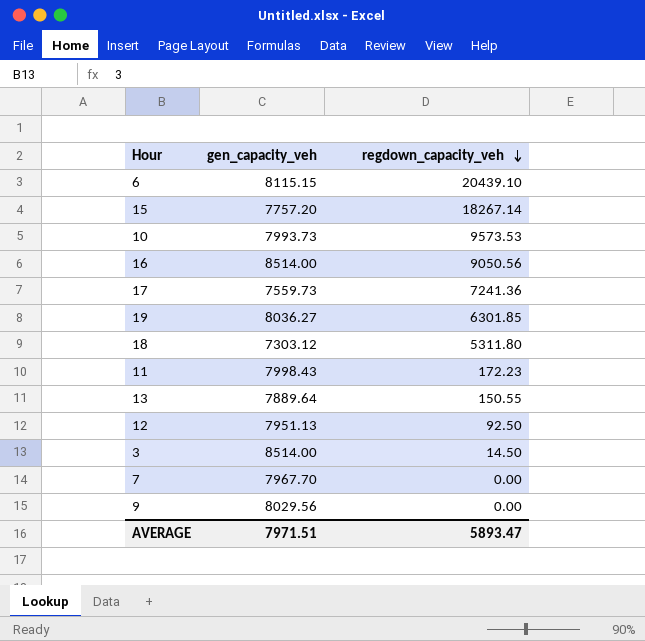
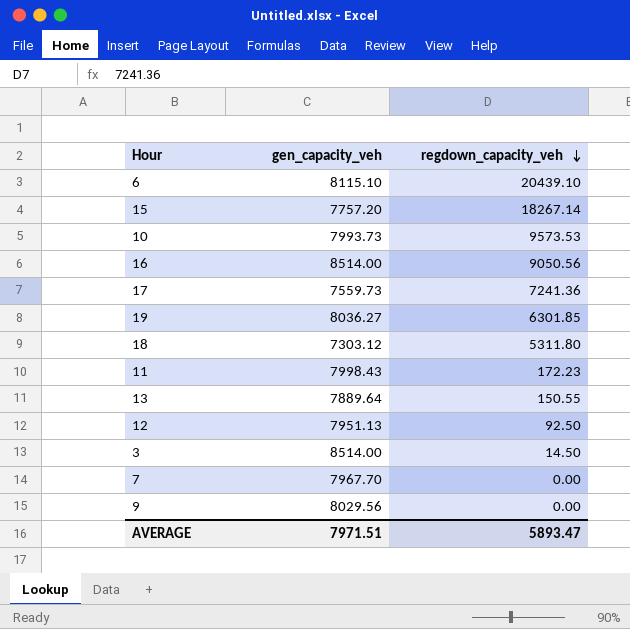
6 | gen_capacity_veh: 8115.15 -> 8115.10

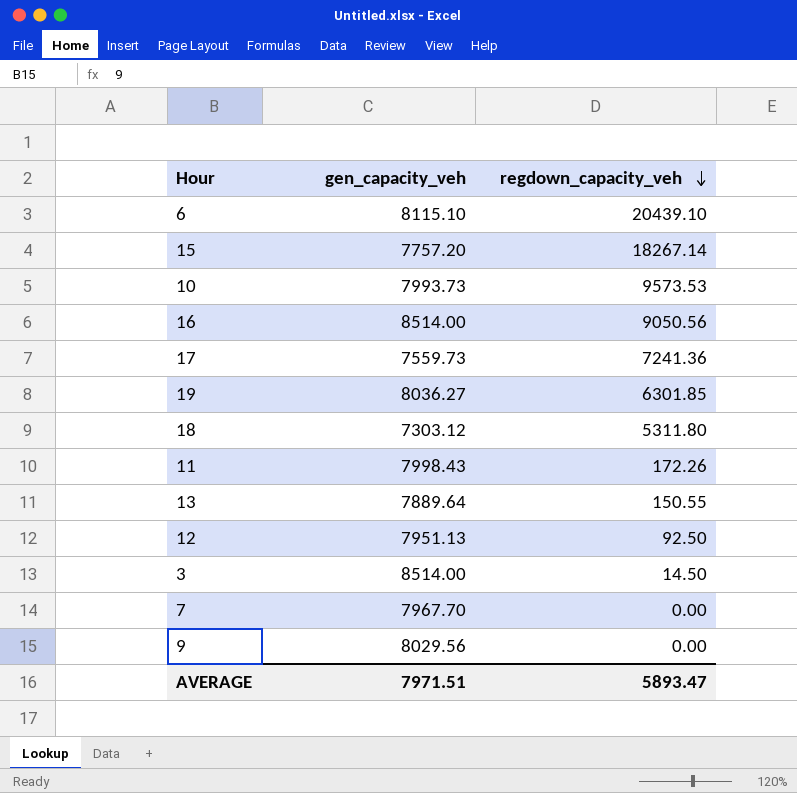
11 | regdown_capacity_veh: 172.23 -> 172.26

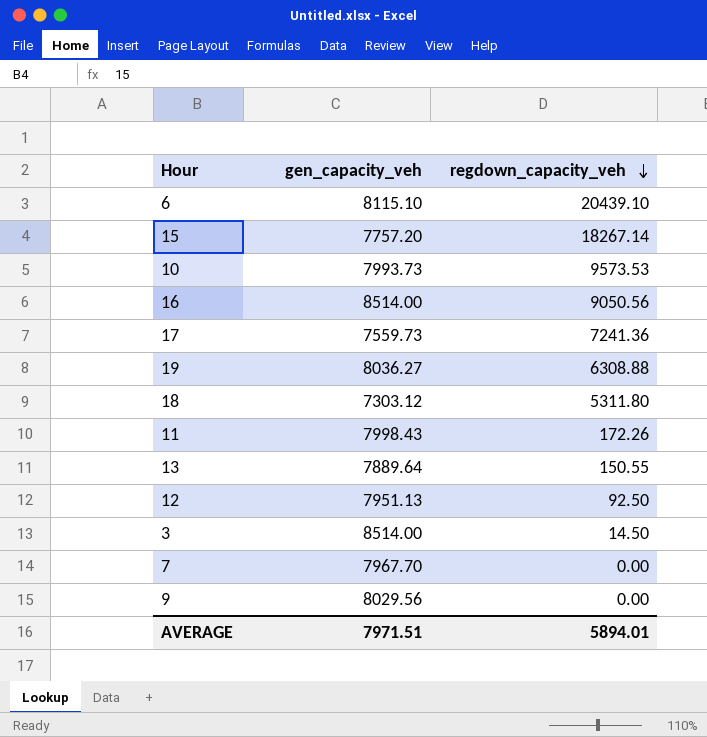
19 | regdown_capacity_veh: 6301.85 -> 6308.88
AVERAGE | regdown_capacity_veh: 5893.47 -> 5894.01

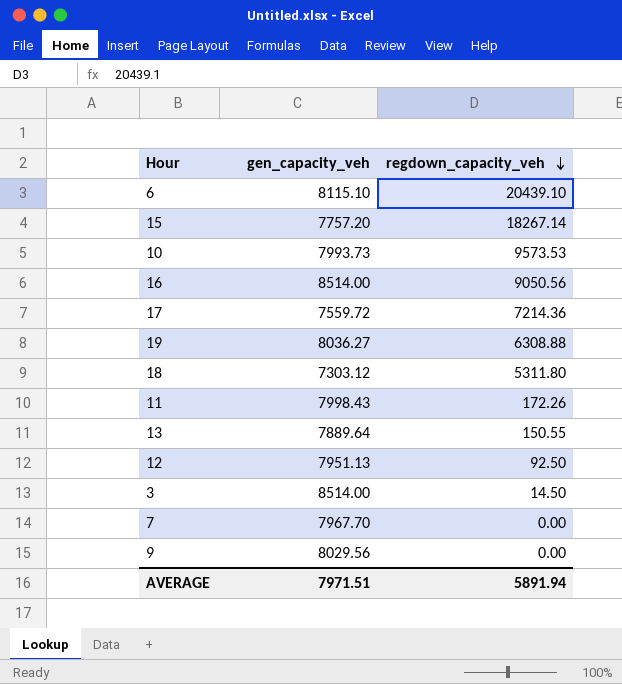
17 | gen_capacity_veh: 7559.73 -> 7559.72
17 | regdown_capacity_veh: 7241.36 -> 7214.36
AVERAGE | regdown_capacity_veh: 5894.01 -> 5891.94

